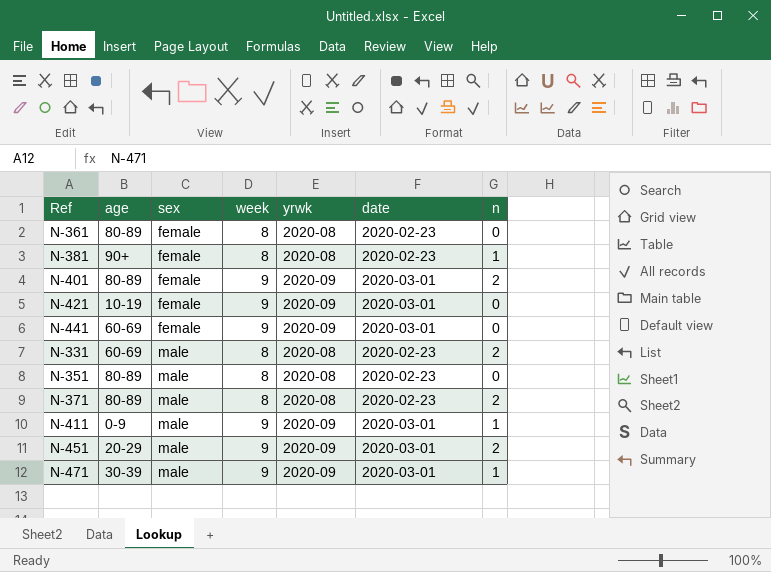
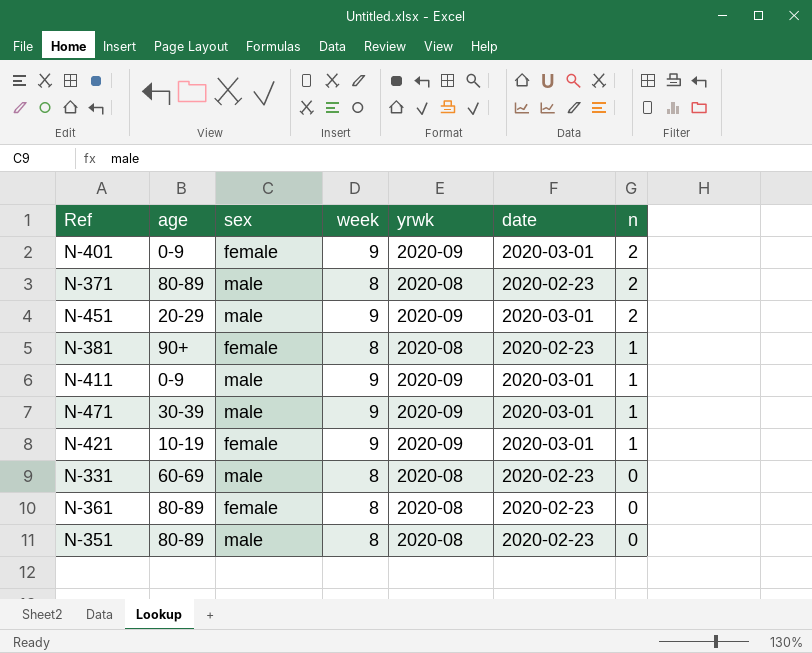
row order: sex ascending -> n descending
row N-441: 60-69 | female | 9 | 2020-09 | 2020-03-01 | 0 -> none
N-401 | age: 80-89 -> 0-9
N-421 | n: 0 -> 1
N-331 | n: 2 -> 0

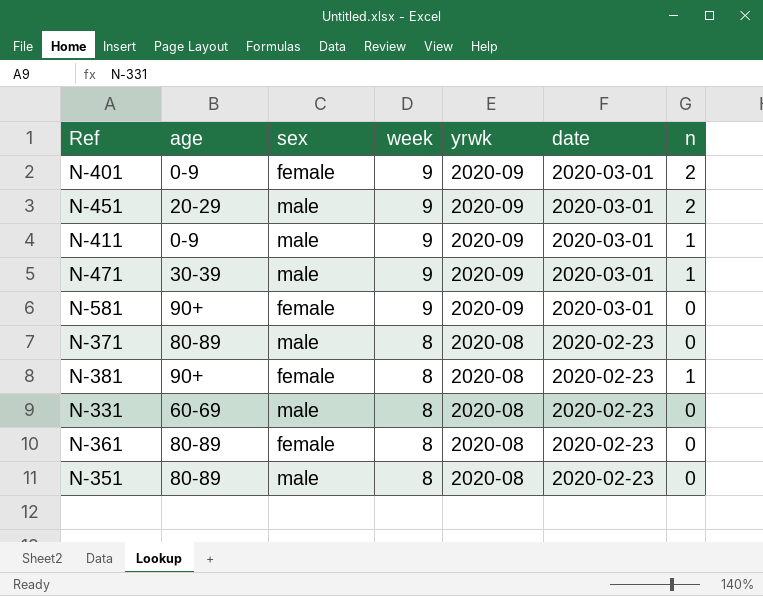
row order: n descending -> week descending
row N-421: 10-19 | female | 9 | 2020-09 | 2020-03-01 | 1 -> none
row N-581: none -> 90+ | female | 9 | 2020-09 | 2020-03-01 | 0
N-371 | n: 2 -> 0

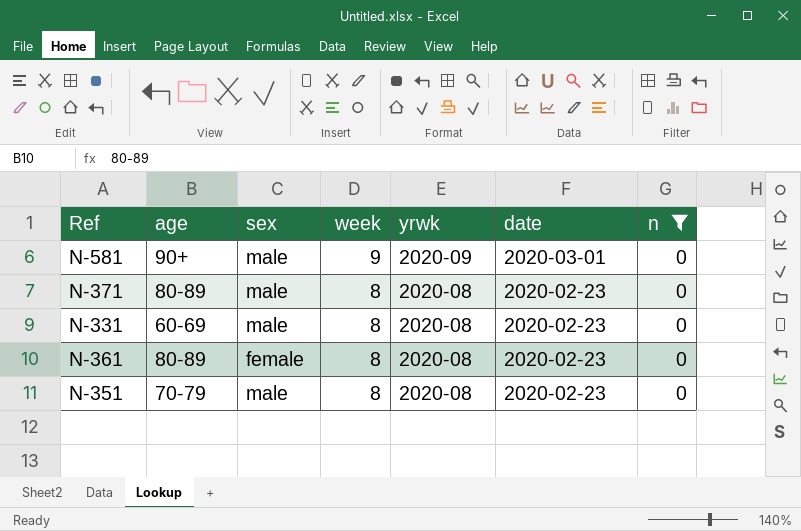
filter: none -> n = 0
N-581 | sex: female -> male
N-351 | age: 80-89 -> 70-79

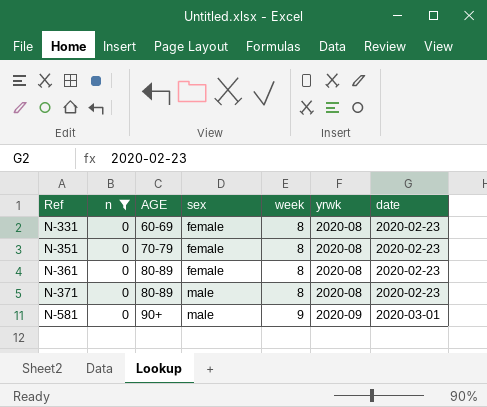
row order: week descending -> Ref ascending
column n | position: 7 -> 2
column name: age -> AGE
N-331 | sex: male -> female
N-351 | sex: male -> female

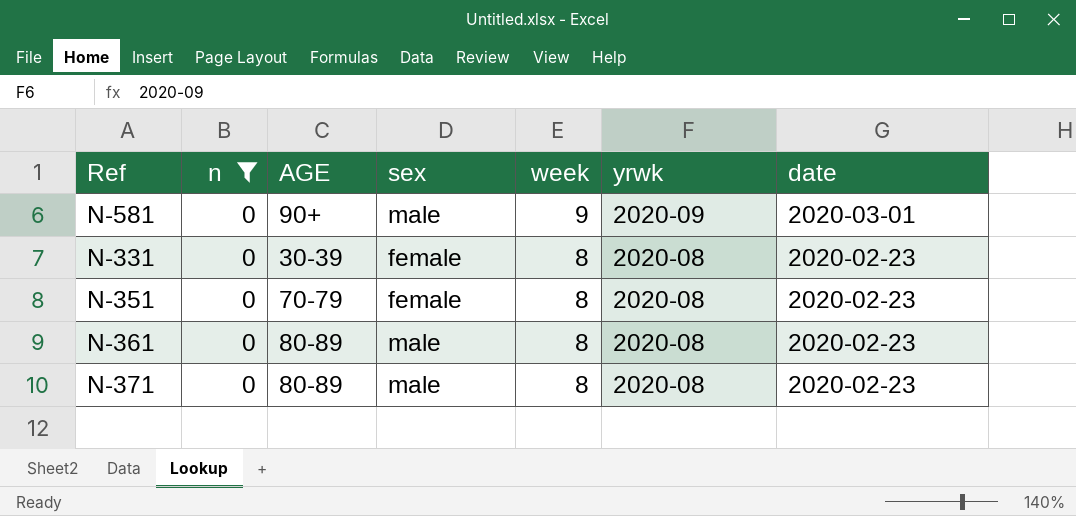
row order: Ref ascending -> week descending
N-331 | AGE: 60-69 -> 30-39
N-361 | sex: female -> male

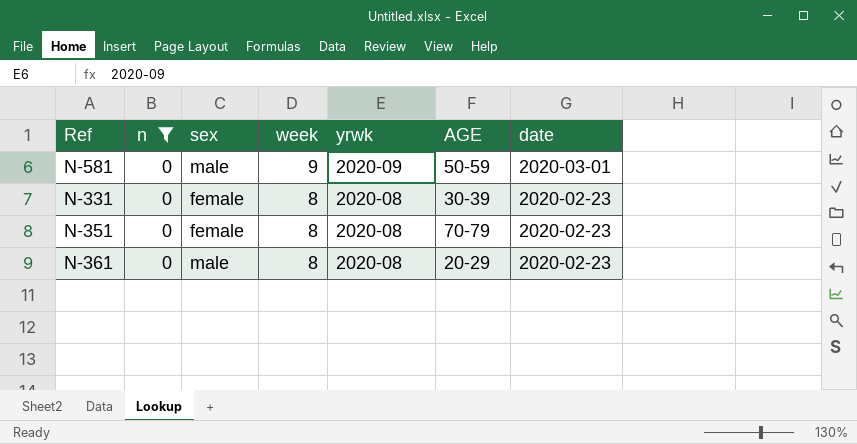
column AGE | position: 3 -> 6
row N-371: 0 | 80-89 | male | 8 | 2020-08 | 2020-02-23 -> none
N-581 | AGE: 90+ -> 50-59
N-361 | AGE: 80-89 -> 20-29

